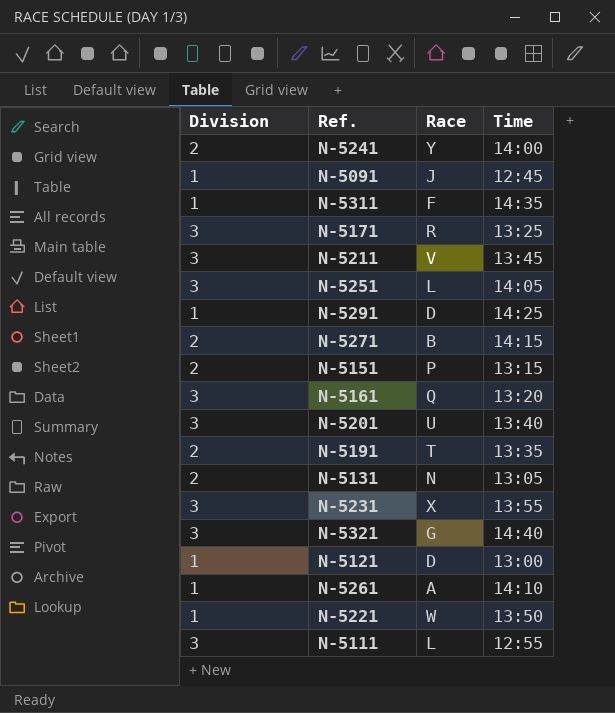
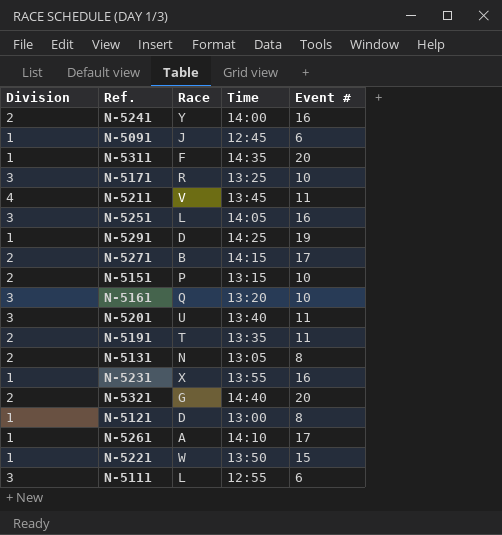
column Event # | position: none -> 5
N-5211 | Division: 3 -> 4
N-5231 | Division: 3 -> 1
N-5321 | Division: 3 -> 2

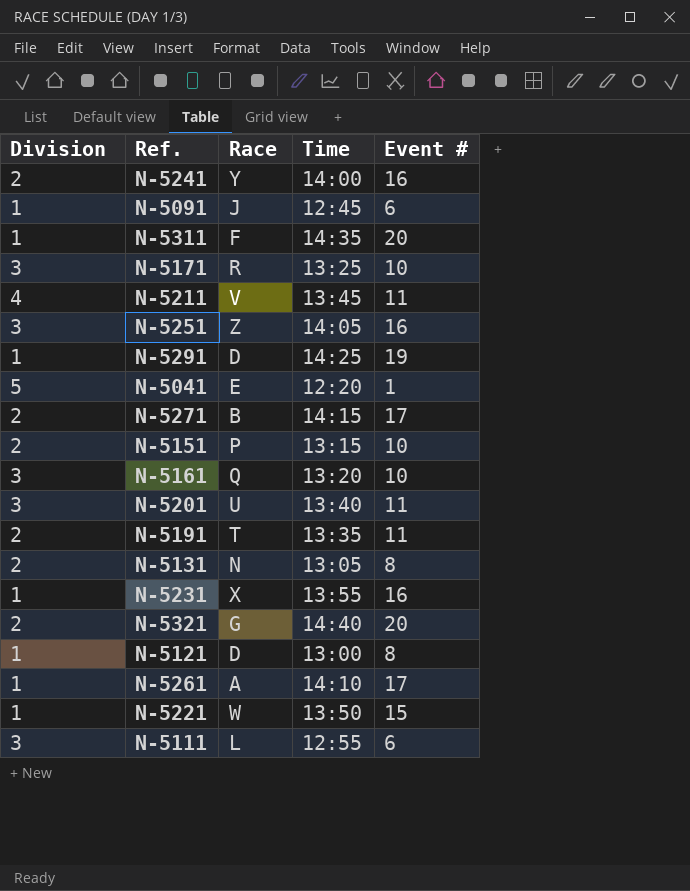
N-5251 | Race: L -> Z
row N-5041: none -> 5 | E | 12:20 | 1

